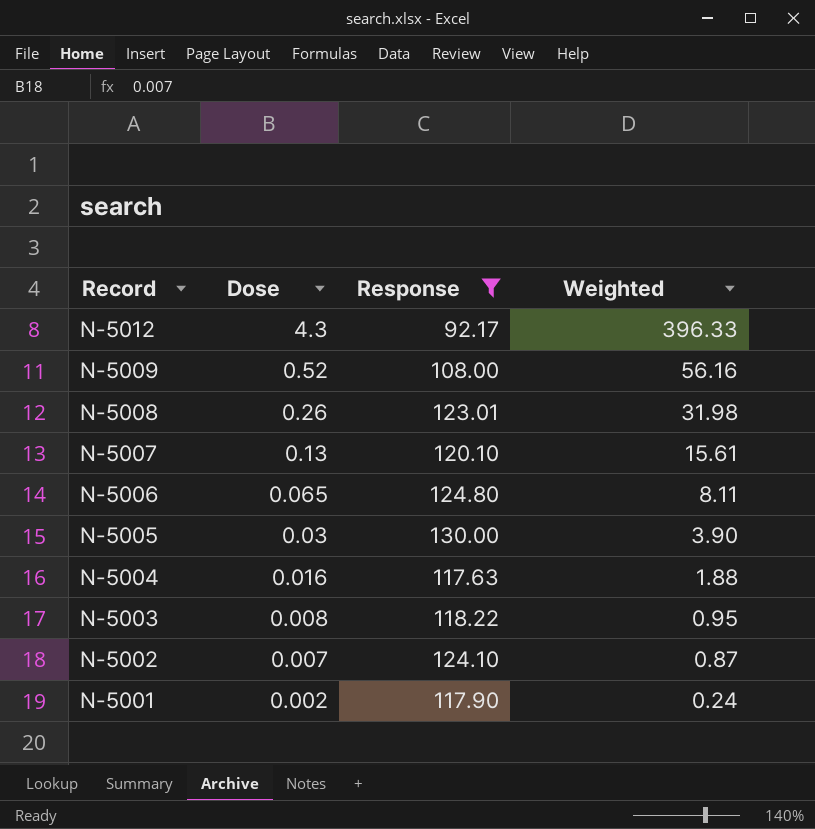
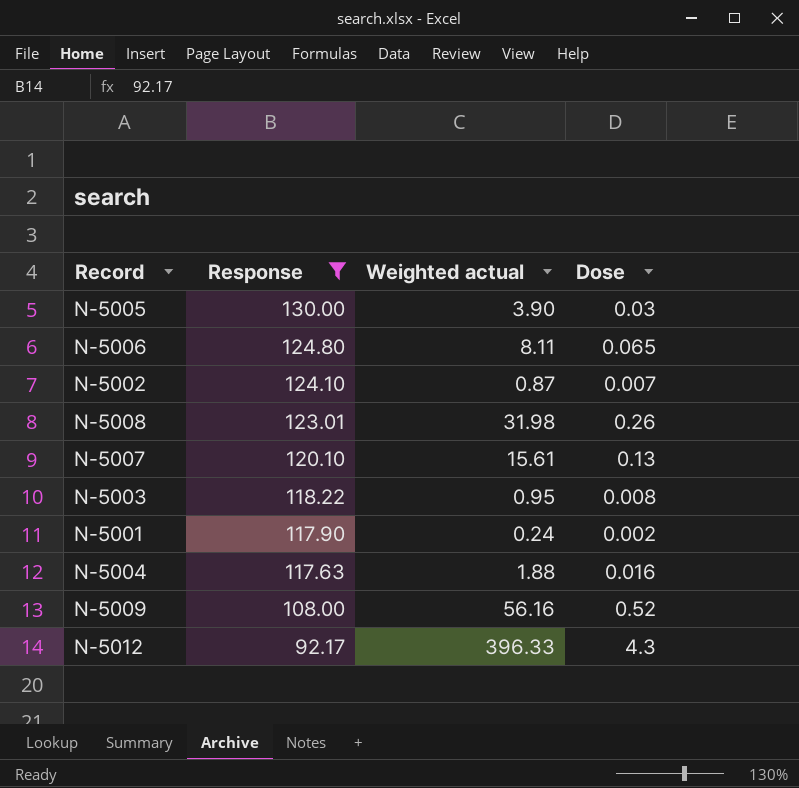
row order: Record descending -> Response descending
column name: Weighted -> Weighted actual
column Dose | position: 2 -> 4

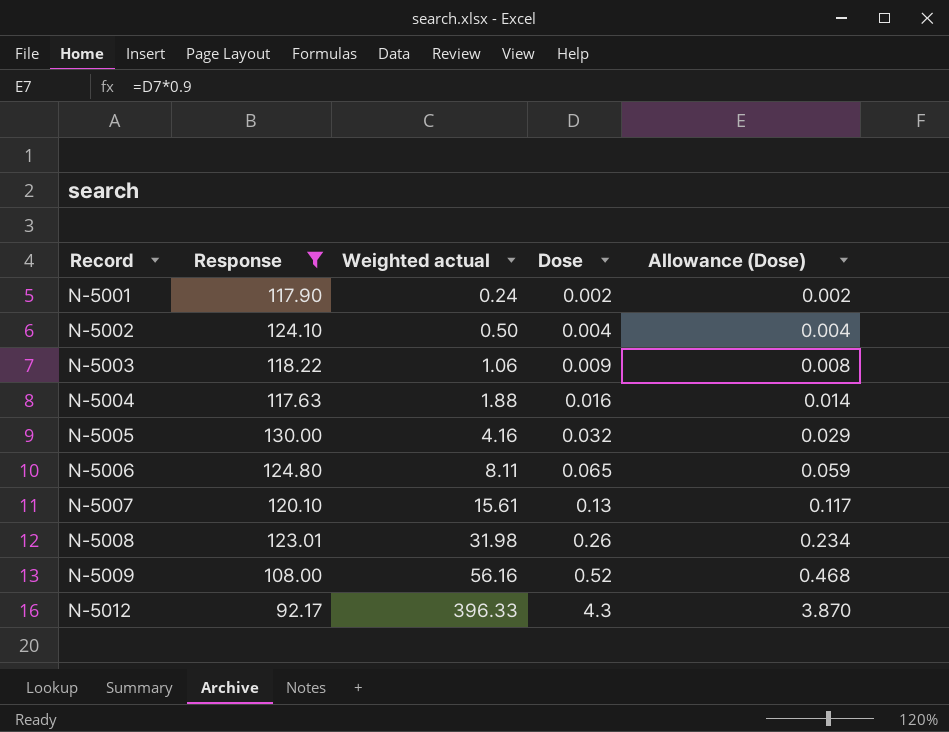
row order: Response descending -> Record ascending
column Allowance (Dose) | formula: none -> [Dose] * 0.9
N-5002 | Weighted actual: 0.87 -> 0.50
N-5002 | Dose: 0.007 -> 0.004
N-5003 | Weighted actual: 0.95 -> 1.06
N-5003 | Dose: 0.008 -> 0.009
N-5005 | Weighted actual: 3.90 -> 4.16
N-5005 | Dose: 0.03 -> 0.032

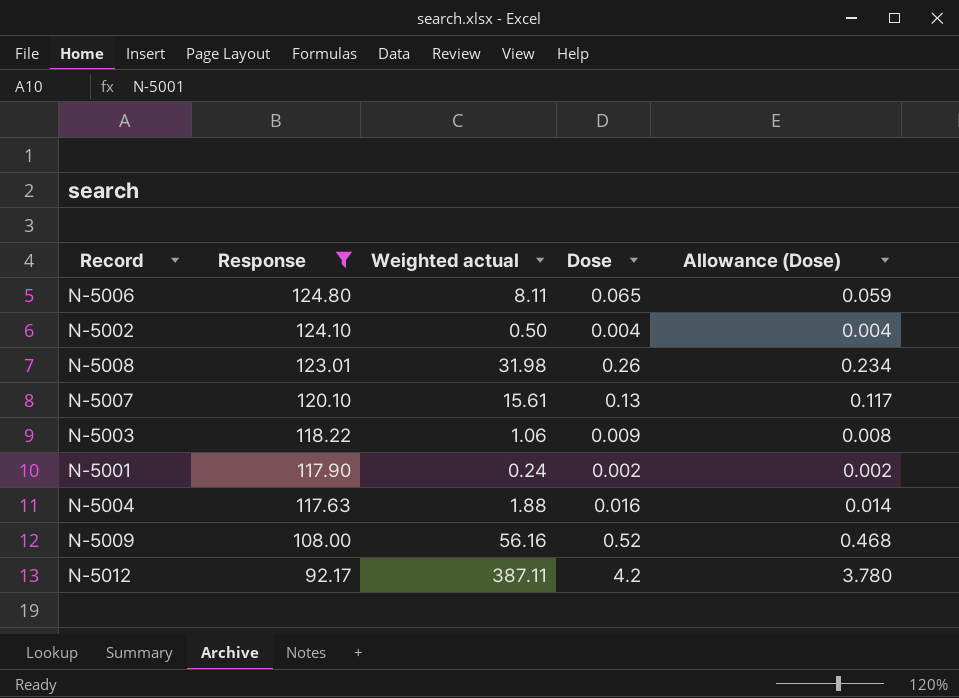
row order: Record ascending -> Response descending
row N-5005: 130.00 | 4.16 | 0.032 | 0.029 -> none
N-5012 | Weighted actual: 396.33 -> 387.11
N-5012 | Dose: 4.3 -> 4.2
N-5012 | Allowance (Dose): 3.870 -> 3.780

